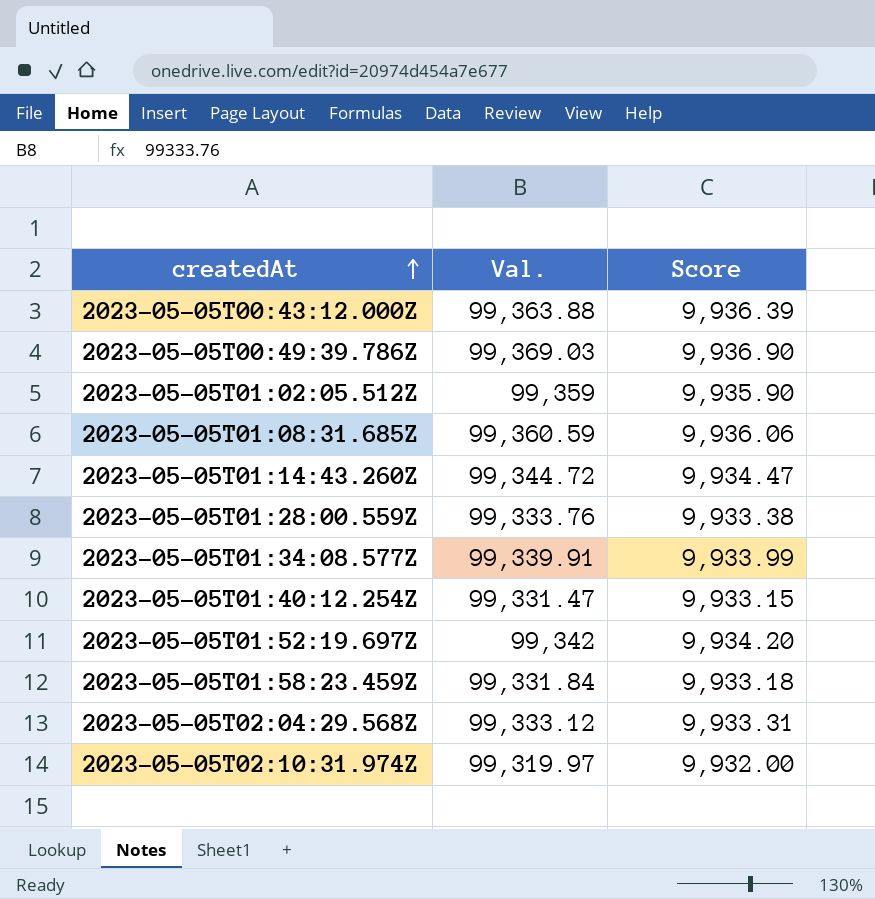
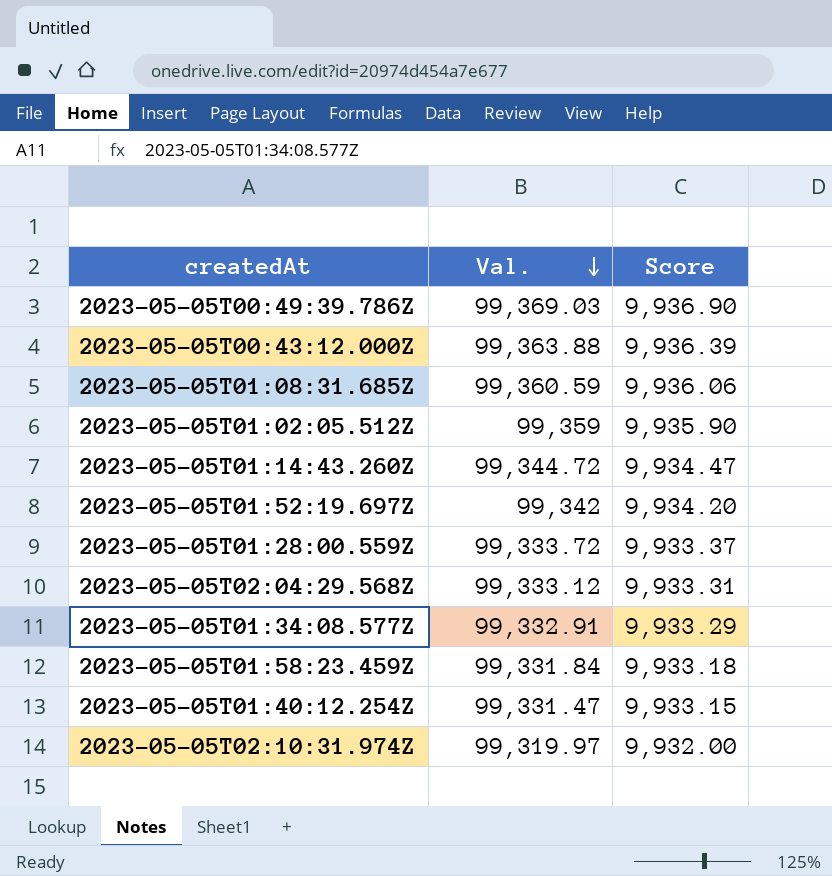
row order: createdAt ascending -> Val. descending
2023-05-05T01:28:00.559Z | Val.: 99,333.76 -> 99,333.72
2023-05-05T01:28:00.559Z | Score: 9,933.38 -> 9,933.37
2023-05-05T01:34:08.577Z | Val.: 99,339.91 -> 99,332.91
2023-05-05T01:34:08.577Z | Score: 9,933.99 -> 9,933.29

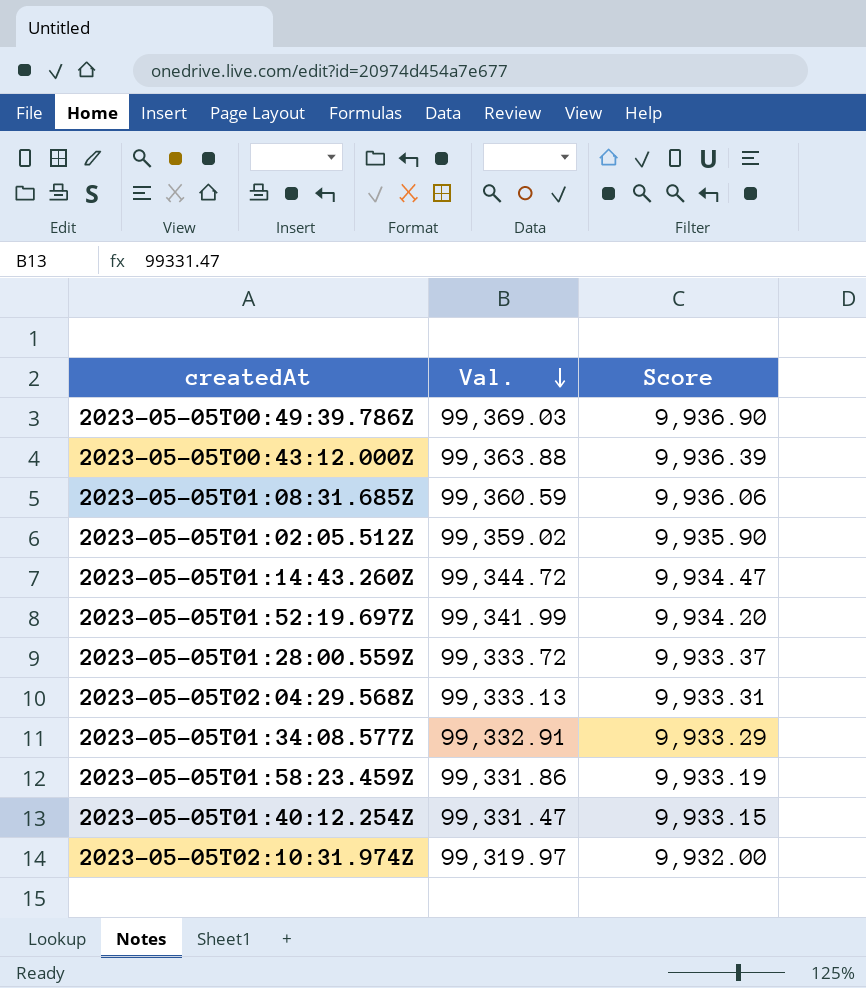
2023-05-05T01:02:05.512Z | Val.: 99,359 -> 99,359.02
2023-05-05T01:52:19.697Z | Val.: 99,342 -> 99,341.99
2023-05-05T02:04:29.568Z | Val.: 99,333.12 -> 99,333.13
2023-05-05T01:58:23.459Z | Val.: 99,331.84 -> 99,331.86
2023-05-05T01:58:23.459Z | Score: 9,933.18 -> 9,933.19

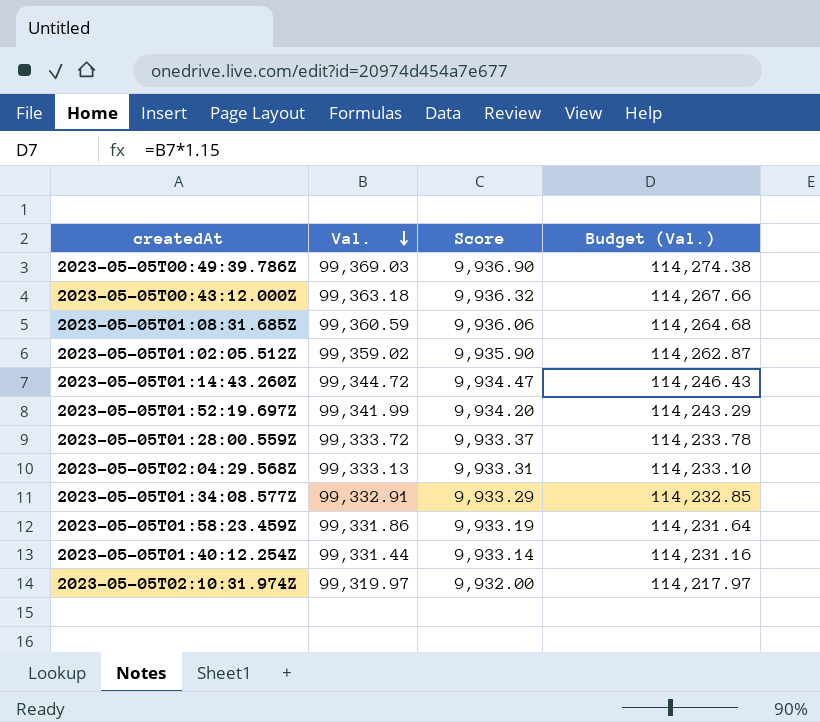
column Budget (Val.) | formula: none -> [Val.] * 1.15
2023-05-05T00:43:12.000Z | Val.: 99,363.88 -> 99,363.18
2023-05-05T00:43:12.000Z | Score: 9,936.39 -> 9,936.32
2023-05-05T01:40:12.254Z | Val.: 99,331.47 -> 99,331.44
2023-05-05T01:40:12.254Z | Score: 9,933.15 -> 9,933.14

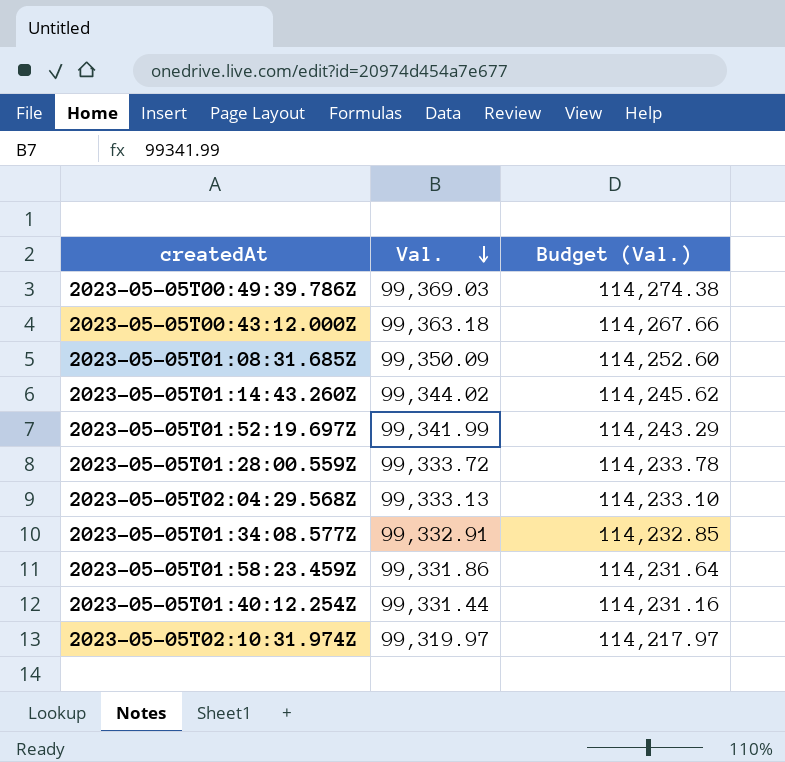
column Score | formula: [Val.] * 0.1 -> none
row 2023-05-05T01:02:05.512Z: 99,359.02 | 9,935.90 | 114,262.87 -> none
2023-05-05T01:08:31.685Z | Val.: 99,360.59 -> 99,350.09
2023-05-05T01:08:31.685Z | Budget (Val.): 114,264.68 -> 114,252.60
2023-05-05T01:14:43.260Z | Val.: 99,344.72 -> 99,344.02
2023-05-05T01:14:43.260Z | Budget (Val.): 114,246.43 -> 114,245.62

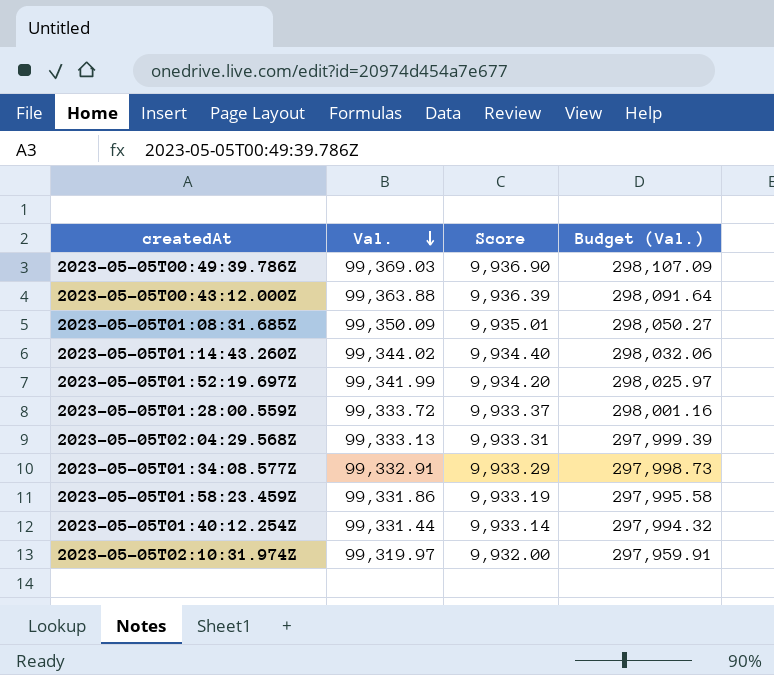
column Score | formula: none -> [Val.] * 0.1
column Budget (Val.) | formula: [Val.] * 1.15 -> [Val.] * 3
2023-05-05T00:43:12.000Z | Val.: 99,363.18 -> 99,363.88

